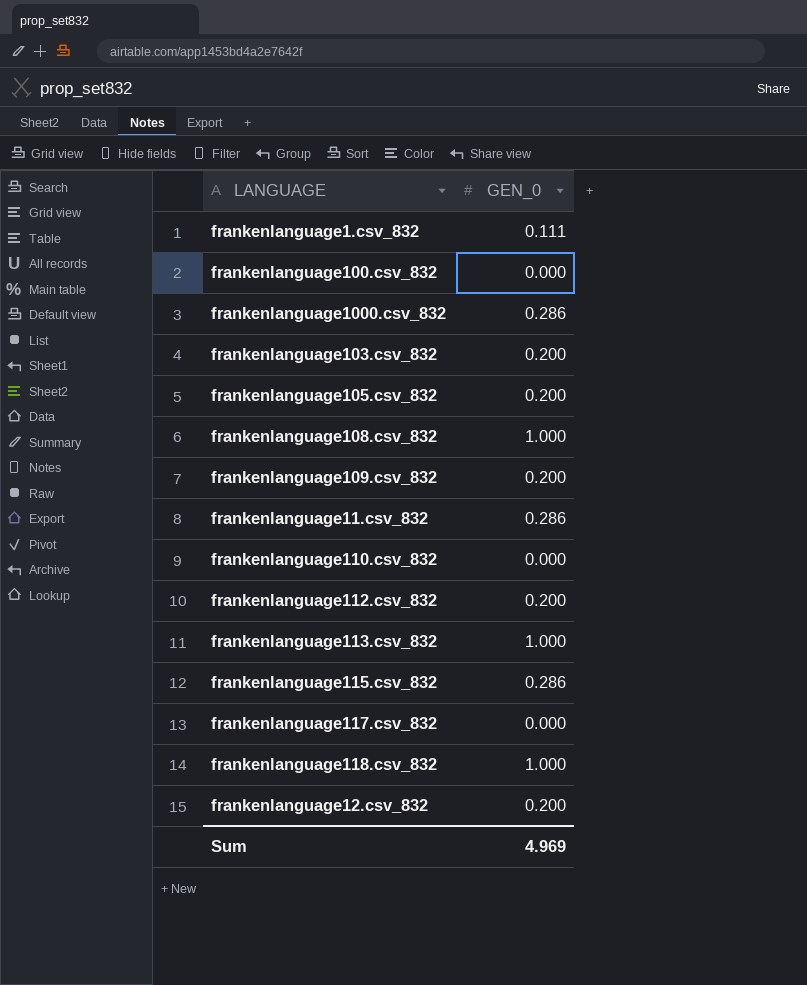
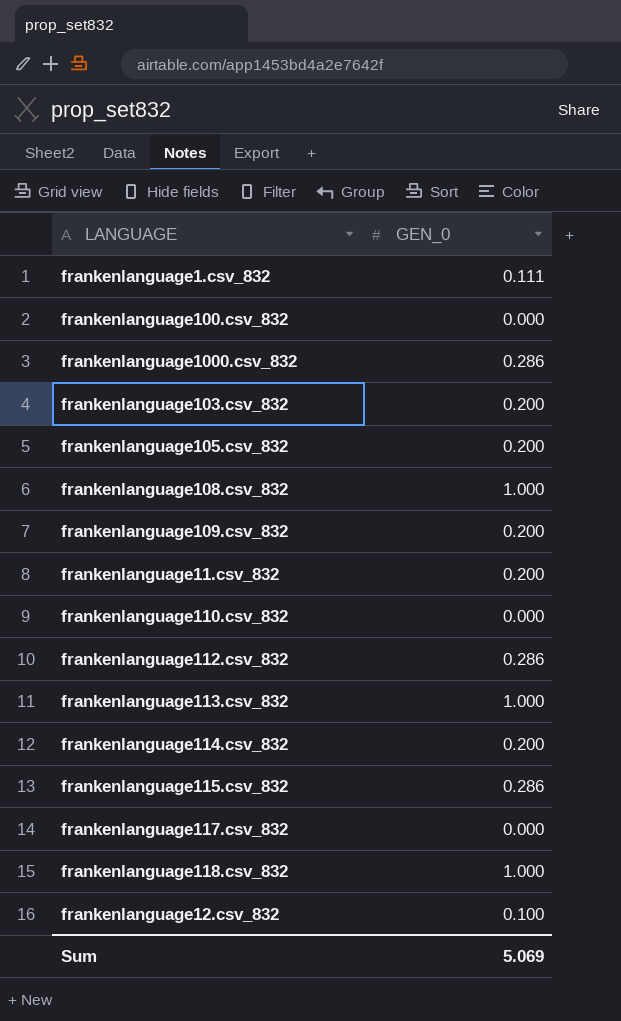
frankenlanguage11.csv_832 | GEN_0: 0.286 -> 0.200
frankenlanguage112.csv_832 | GEN_0: 0.200 -> 0.286
row frankenlanguage114.csv_832: none -> 0.200
frankenlanguage12.csv_832 | GEN_0: 0.200 -> 0.100
Sum | GEN_0: 4.969 -> 5.069

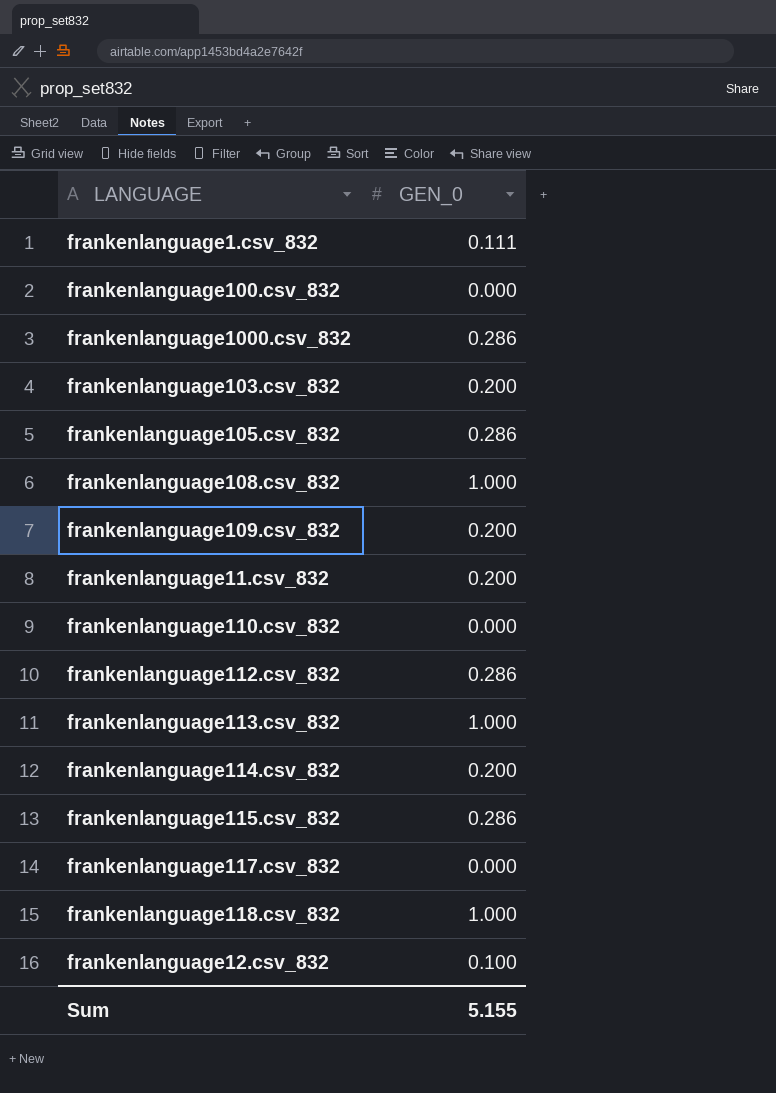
frankenlanguage105.csv_832 | GEN_0: 0.200 -> 0.286
Sum | GEN_0: 5.069 -> 5.155

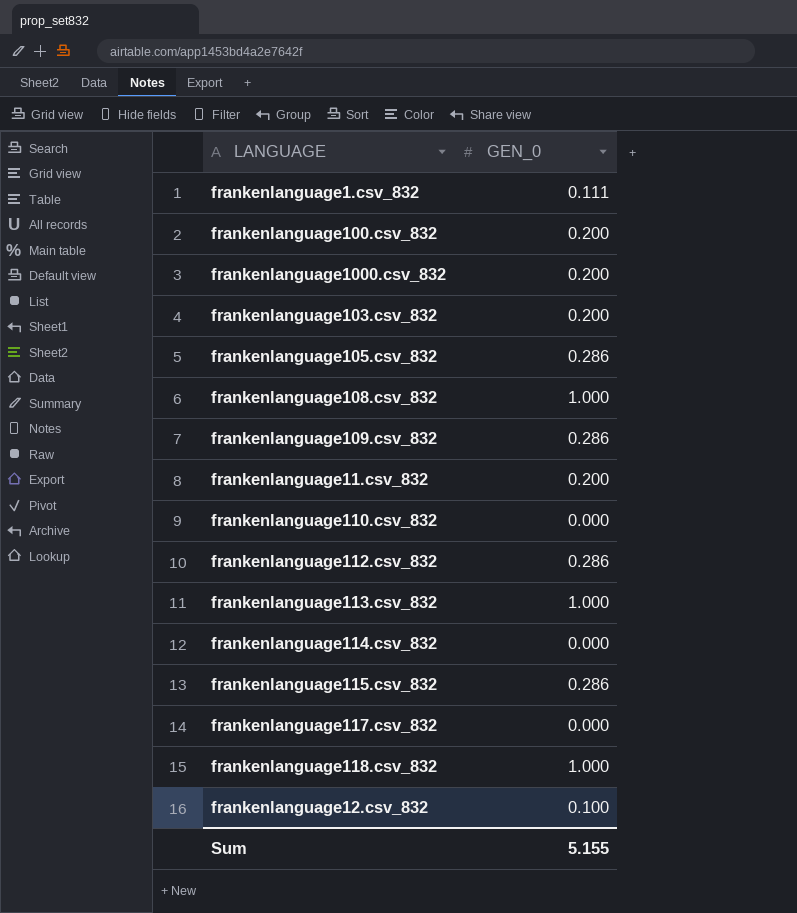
frankenlanguage100.csv_832 | GEN_0: 0.000 -> 0.200
frankenlanguage1000.csv_832 | GEN_0: 0.286 -> 0.200
frankenlanguage109.csv_832 | GEN_0: 0.200 -> 0.286
frankenlanguage114.csv_832 | GEN_0: 0.200 -> 0.000

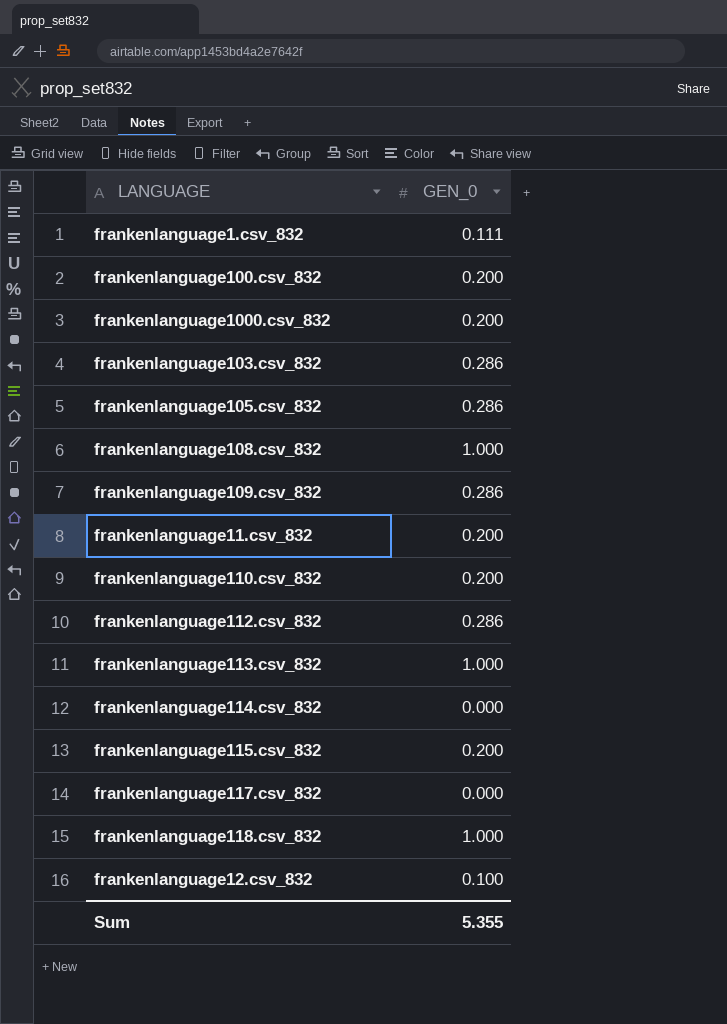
frankenlanguage103.csv_832 | GEN_0: 0.200 -> 0.286
frankenlanguage110.csv_832 | GEN_0: 0.000 -> 0.200
frankenlanguage115.csv_832 | GEN_0: 0.286 -> 0.200
Sum | GEN_0: 5.155 -> 5.355

